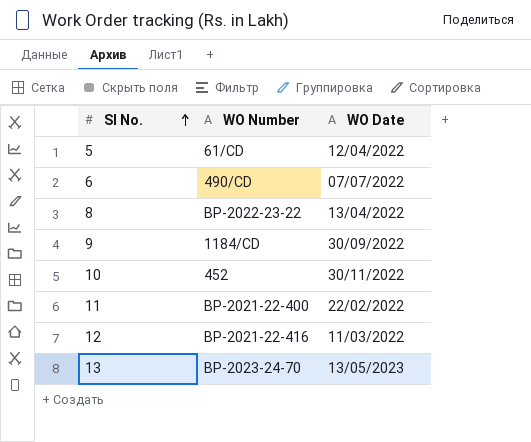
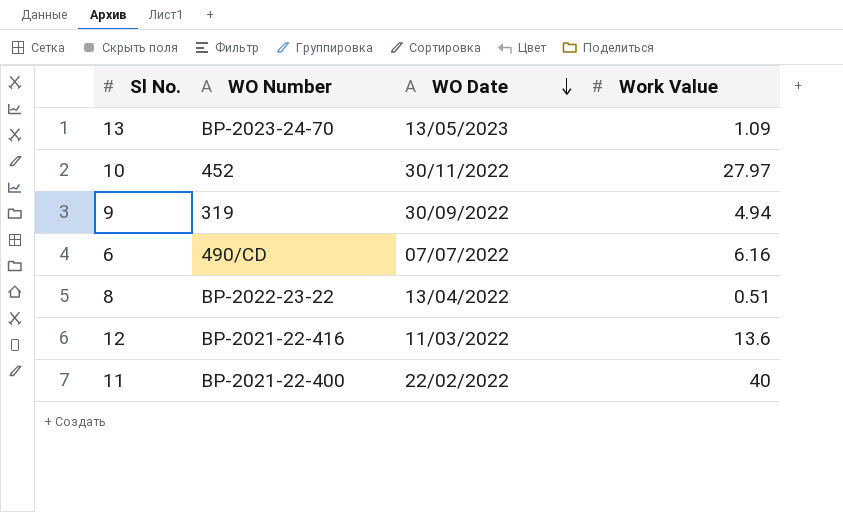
row order: Sl No. ascending -> WO Date descending
column Work Value | position: none -> 4
row 5: 61/CD | 12/04/2022 -> none
9 | WO Number: 1184/CD -> 319

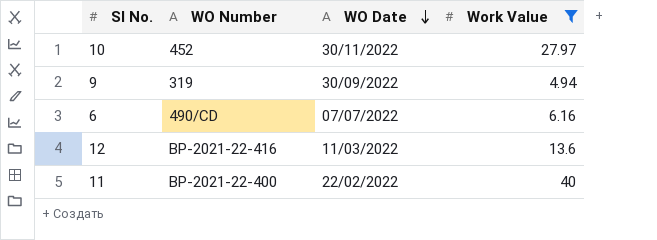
filter: none -> Work Value >= 4.94

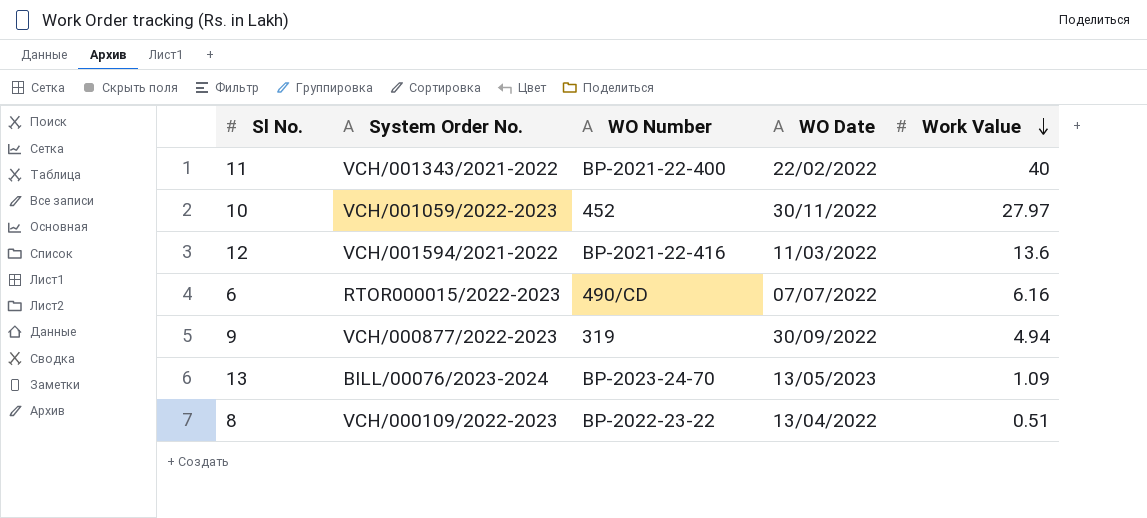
filter: Work Value >= 4.94 -> none
row order: WO Date descending -> Work Value descending
column System Order No. | position: none -> 2

